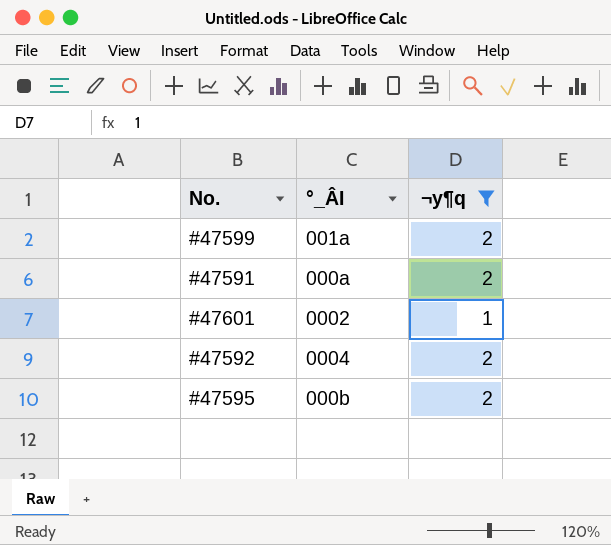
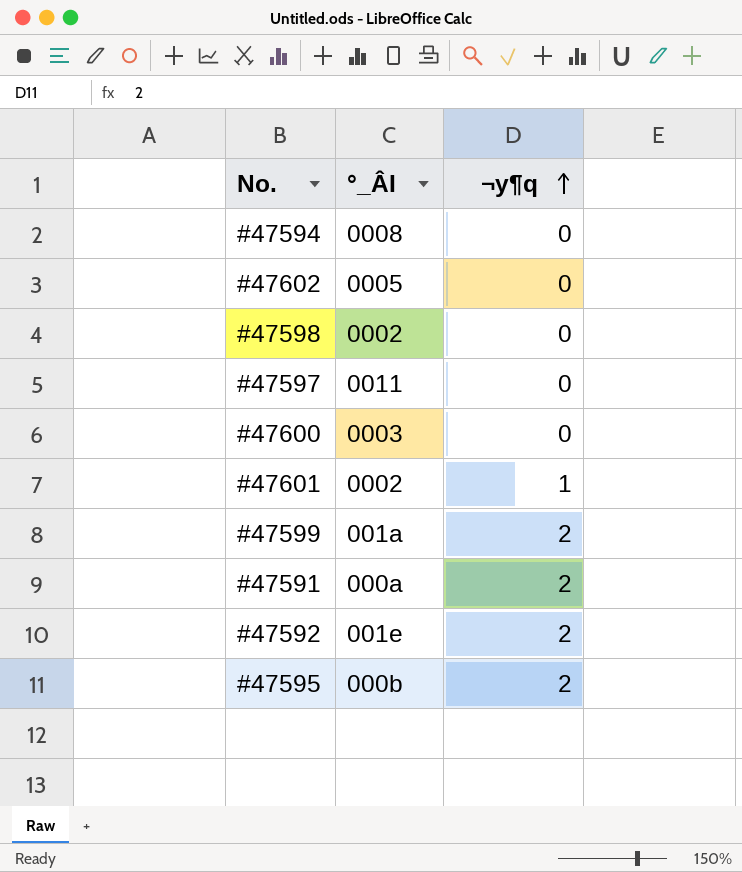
filter: ¬y¶q != 0 -> none
row order: none -> ¬y¶q ascending
#47592 | °_ÂI: 0004 -> 001e

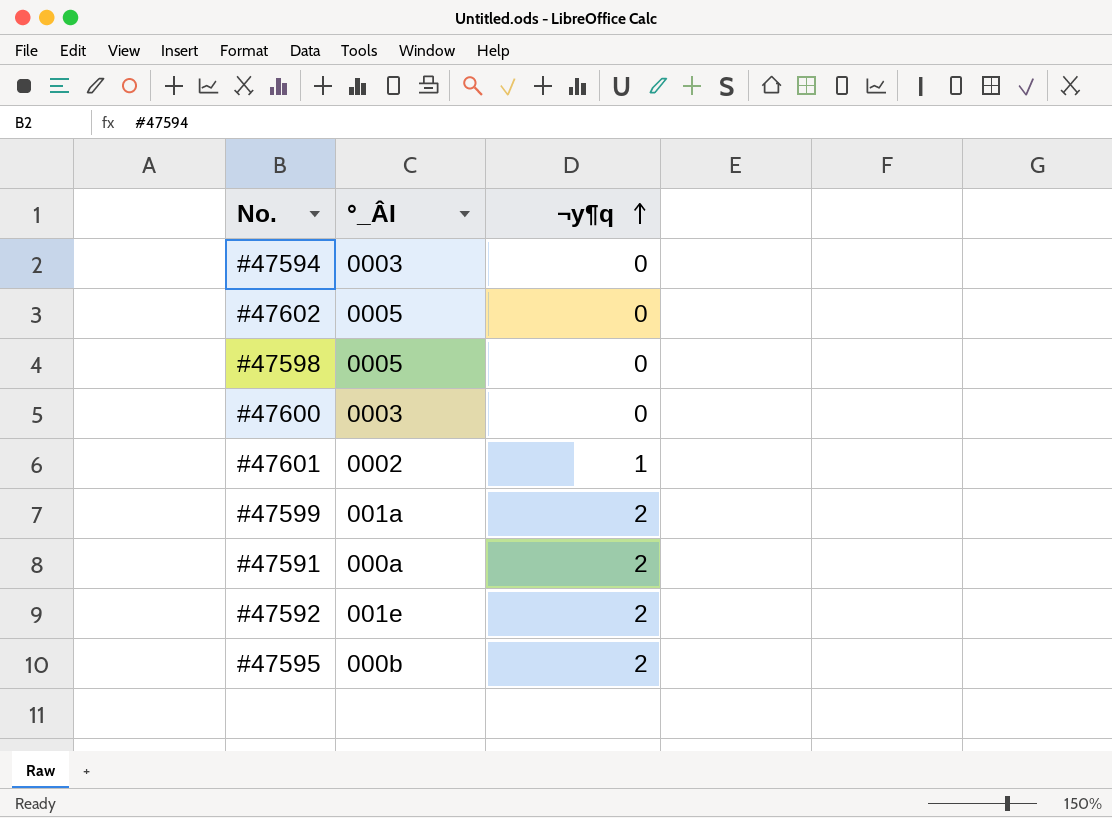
row #47597: 0011 | 0 -> none
#47594 | °_ÂI: 0008 -> 0003
#47598 | °_ÂI: 0002 -> 0005

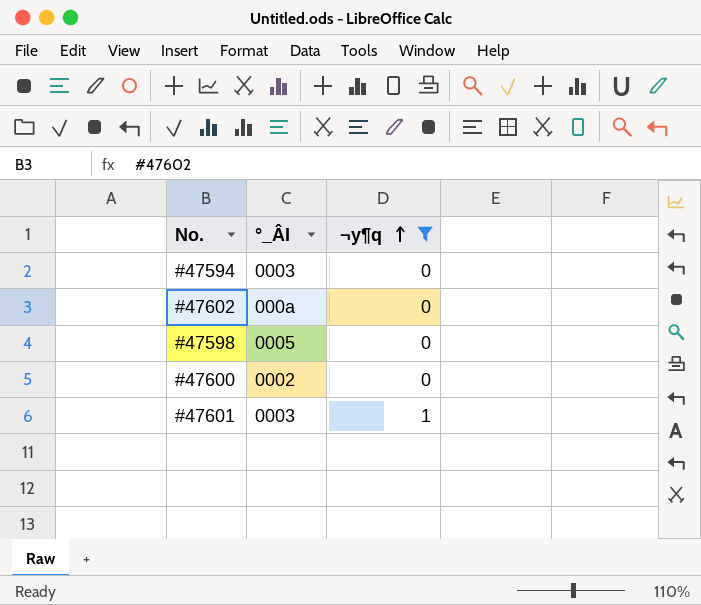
filter: none -> ¬y¶q != 2
#47602 | °_ÂI: 0005 -> 000a
#47600 | °_ÂI: 0003 -> 0002
#47601 | °_ÂI: 0002 -> 0003

